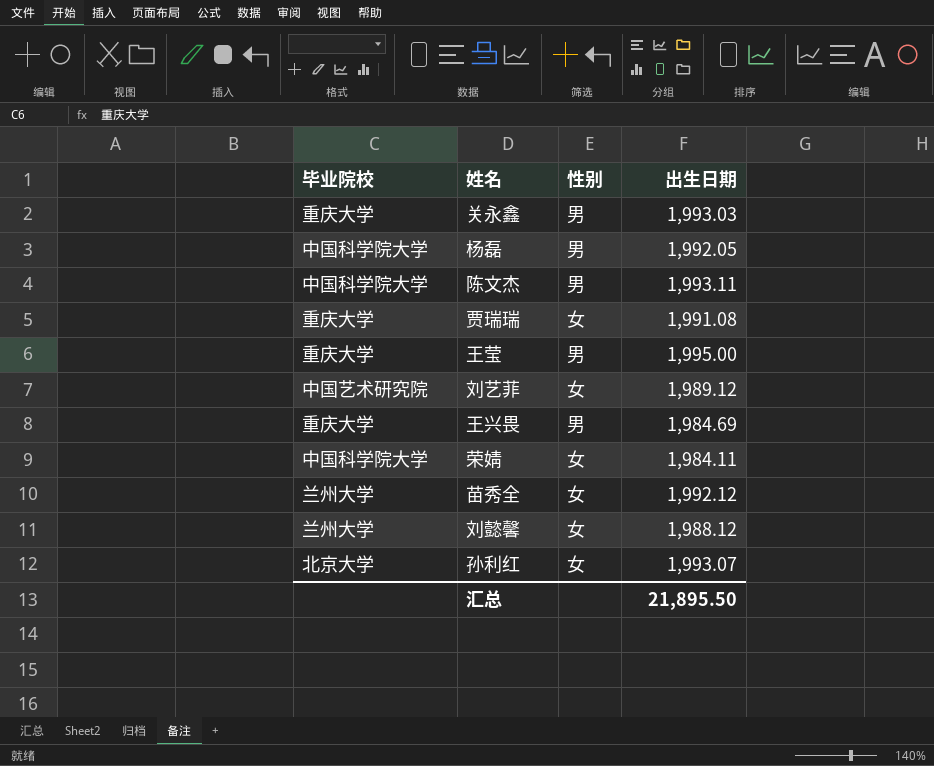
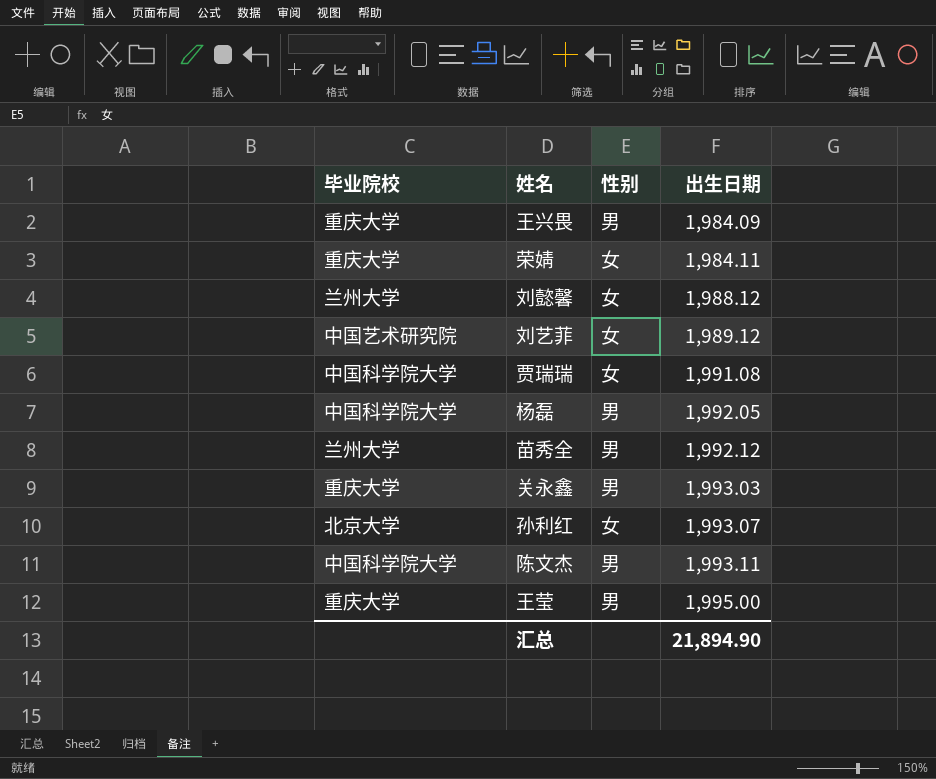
row order: none -> 出生日期 ascending
王兴畏 | 出生日期: 1,984.69 -> 1,984.09
荣婧 | 毕业院校: 中国科学院大学 -> 重庆大学
贾瑞瑞 | 毕业院校: 重庆大学 -> 中国科学院大学
苗秀全 | 性别: 女 -> 男
汇总 | 出生日期: 21,895.50 -> 21,894.90

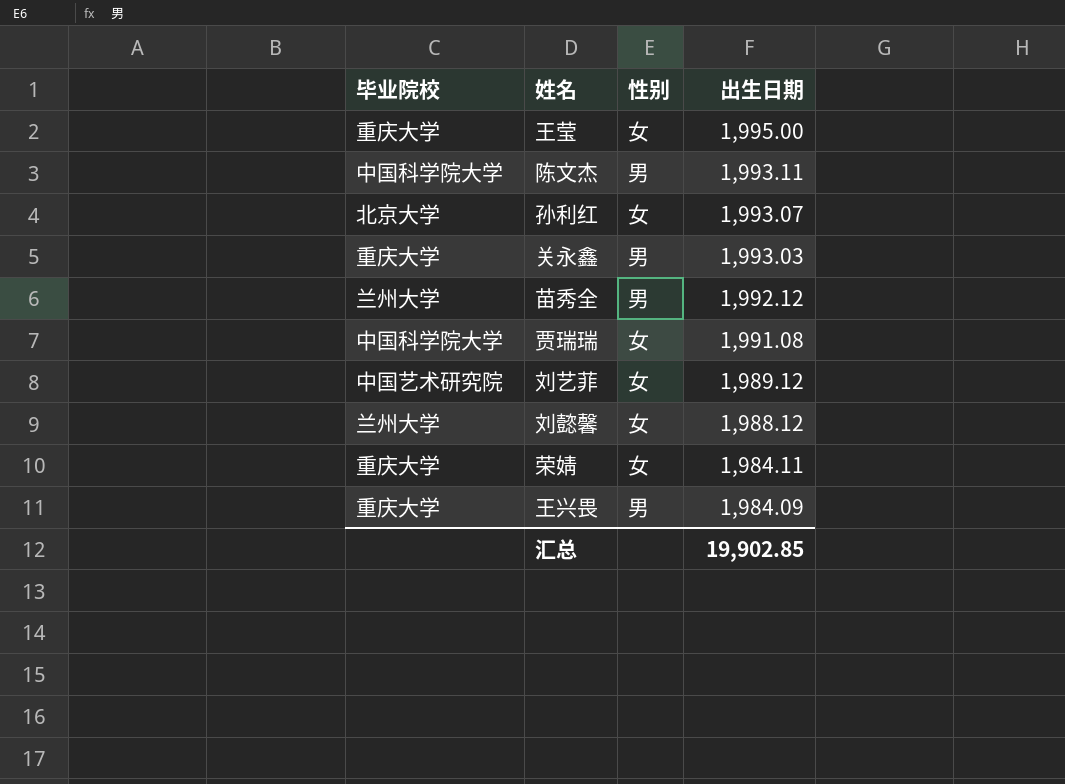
row order: 出生日期 ascending -> 出生日期 descending
row 杨磊: 中国科学院大学 | 男 | 1,992.05 -> none
王莹 | 性别: 男 -> 女
汇总 | 出生日期: 21,894.90 -> 19,902.85

